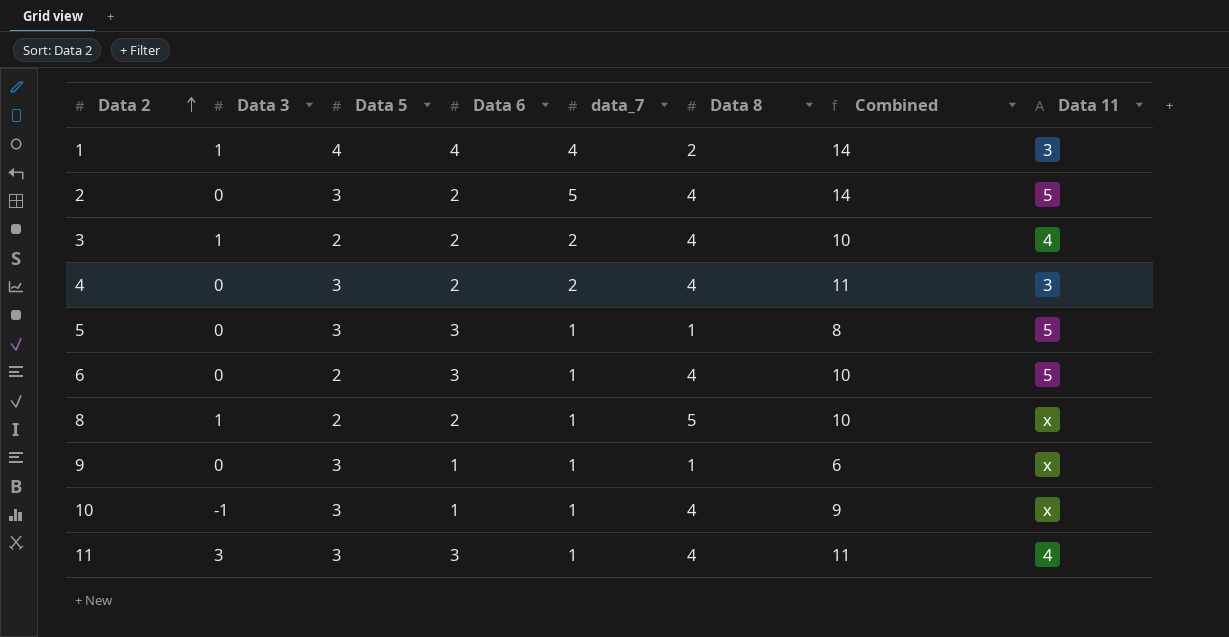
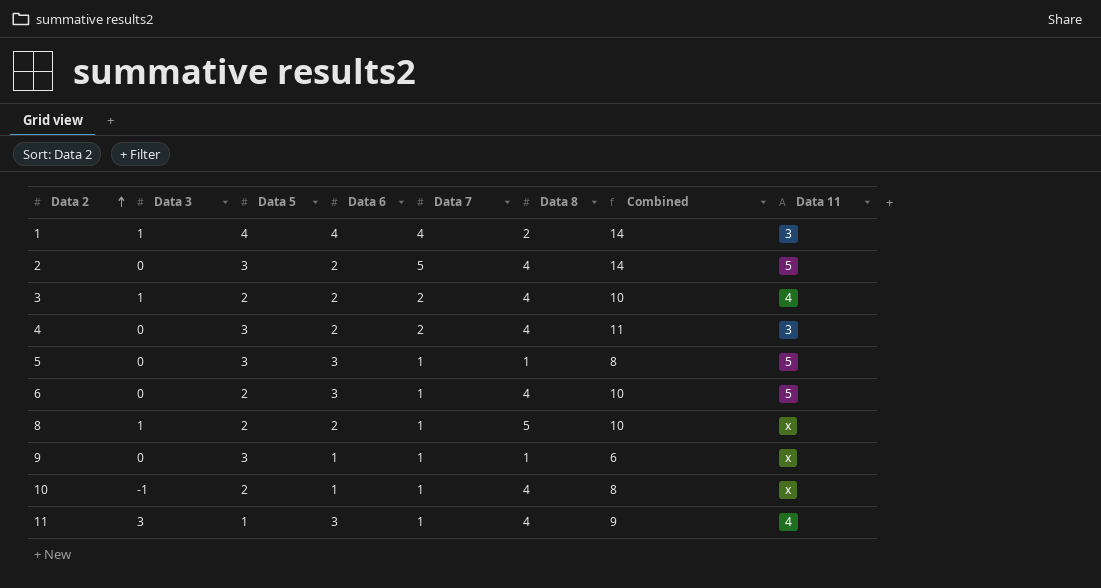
column name: data_7 -> Data 7
10 | Data 5: 3 -> 2
10 | Combined: 9 -> 8
11 | Data 5: 3 -> 1
11 | Combined: 11 -> 9

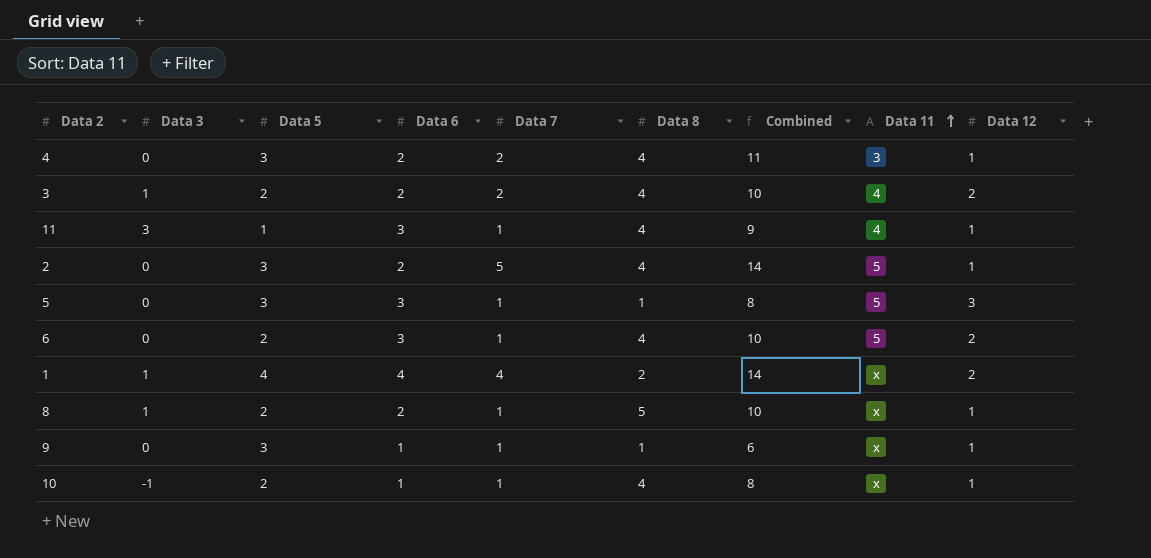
row order: Data 2 ascending -> Data 11 ascending
column Data 12 | position: none -> 9
1 | Data 11: 3 -> x

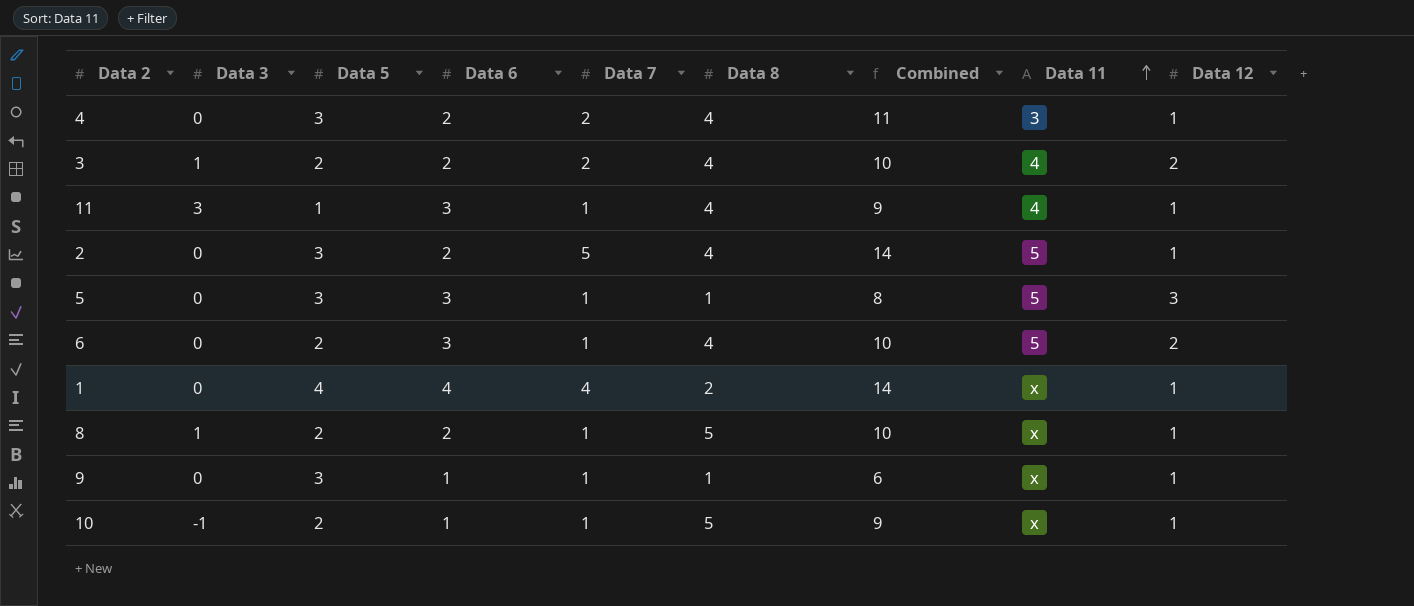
1 | Data 3: 1 -> 0
1 | Data 12: 2 -> 1
10 | Data 8: 4 -> 5
10 | Combined: 8 -> 9

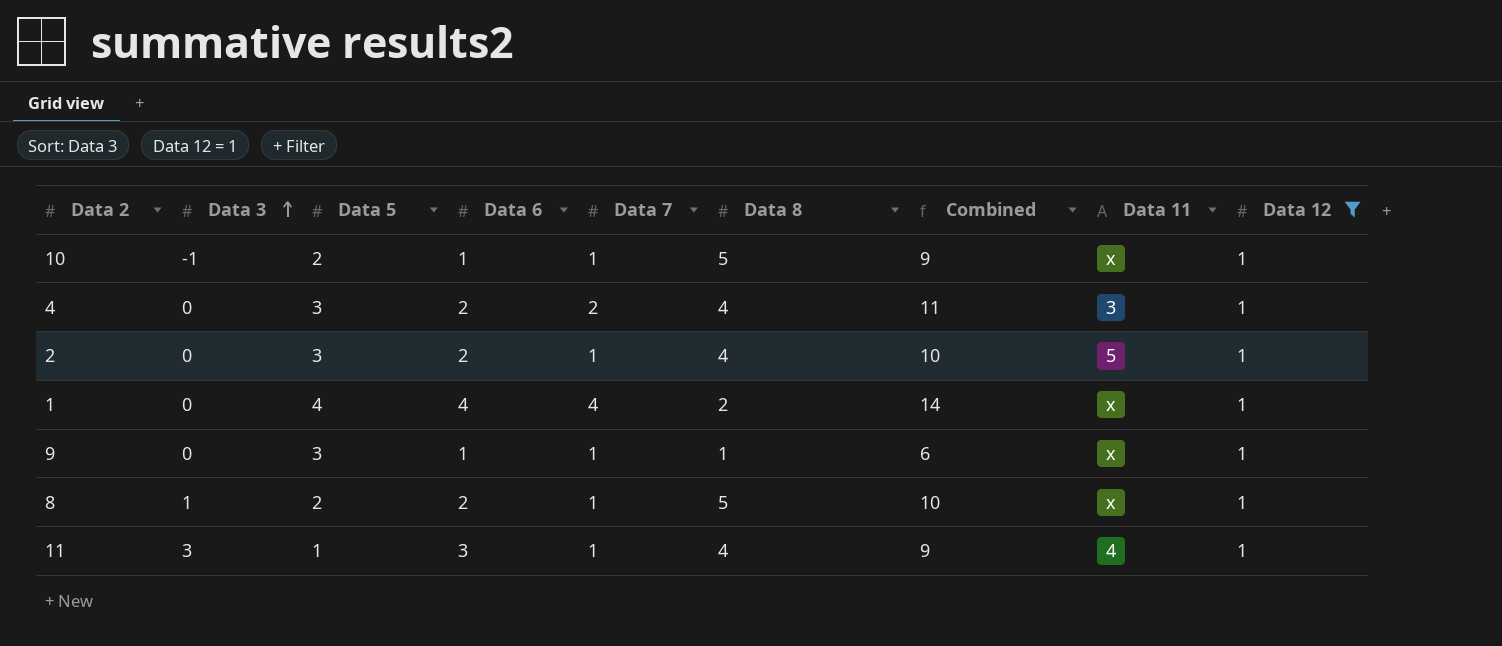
filter: none -> Data 12 = 1
row order: Data 11 ascending -> Data 3 ascending
2 | Data 7: 5 -> 1
2 | Combined: 14 -> 10

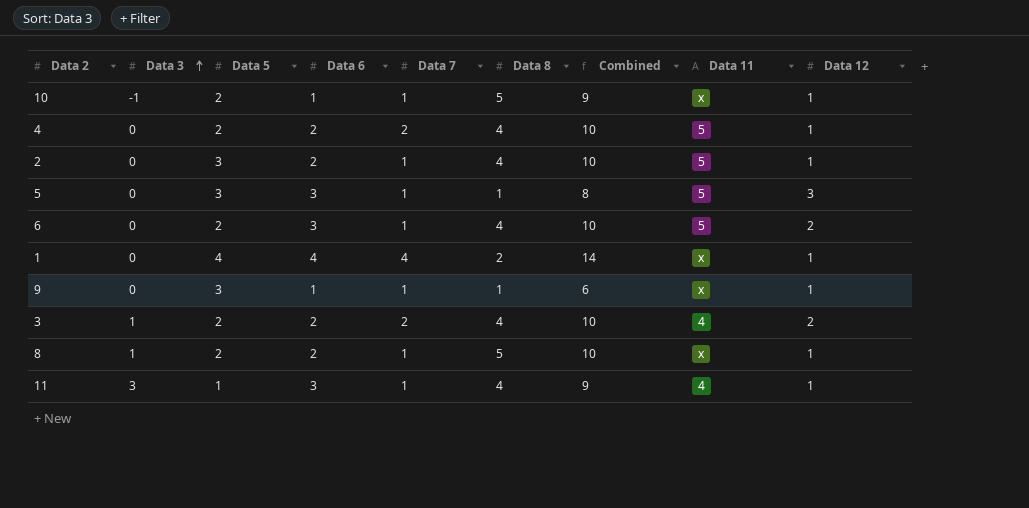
filter: Data 12 = 1 -> none
4 | Data 5: 3 -> 2
4 | Combined: 11 -> 10
4 | Data 11: 3 -> 5

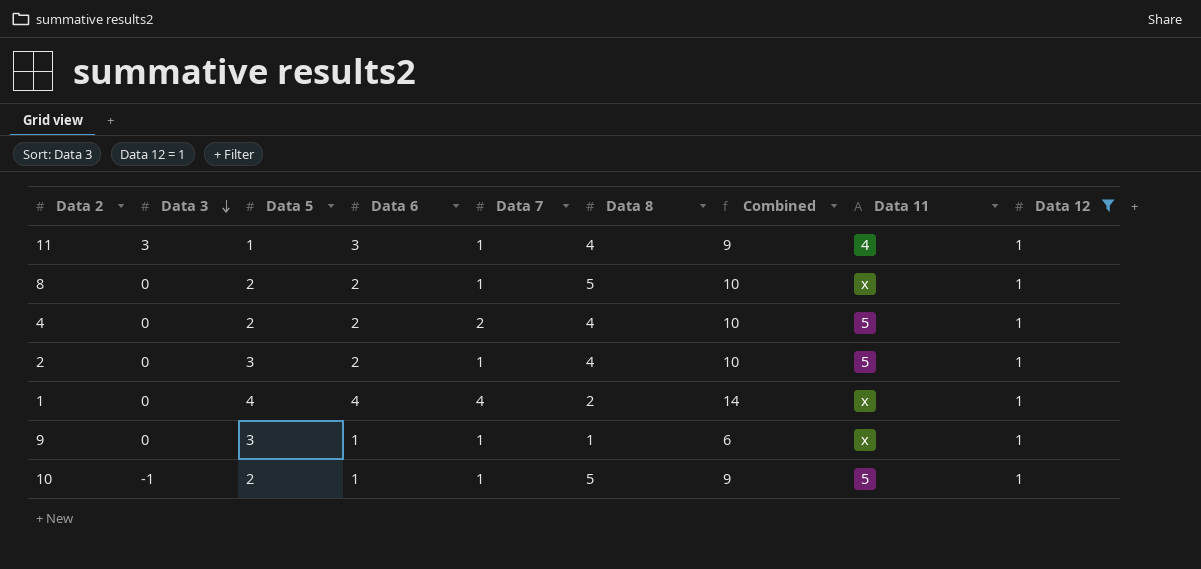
filter: none -> Data 12 = 1
row order: Data 3 ascending -> Data 3 descending
8 | Data 3: 1 -> 0
10 | Data 11: x -> 5

